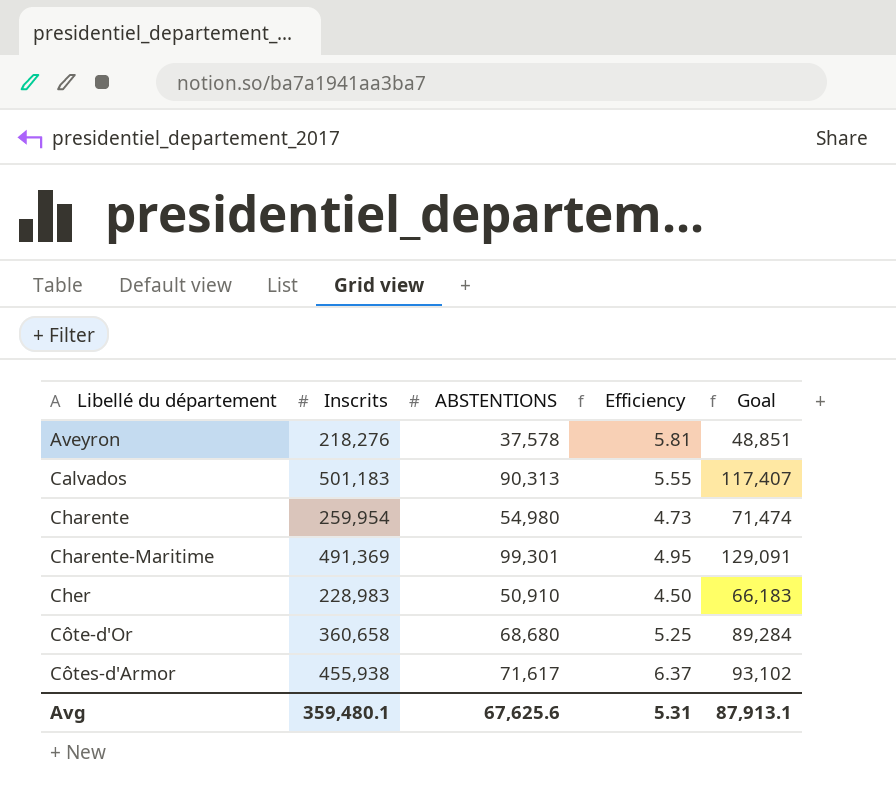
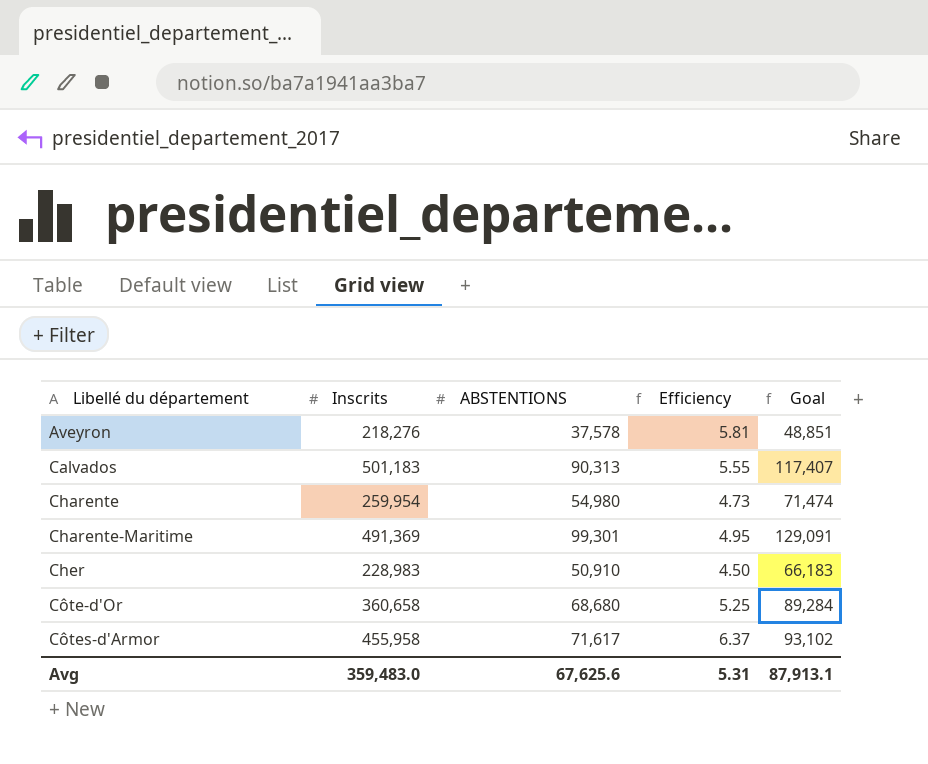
Côtes-d'Armor | Inscrits: 455,938 -> 455,958
Avg | Inscrits: 359,480.1 -> 359,483.0

